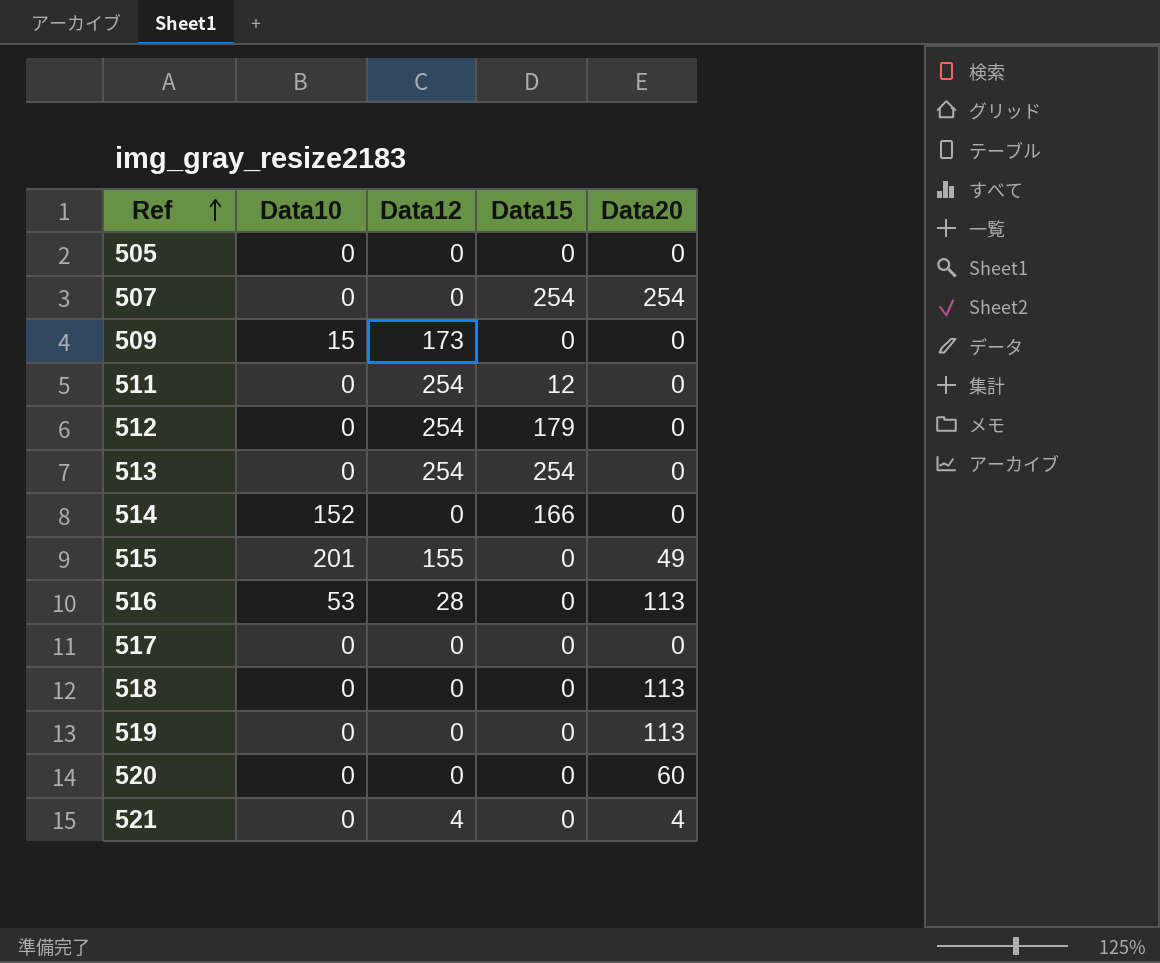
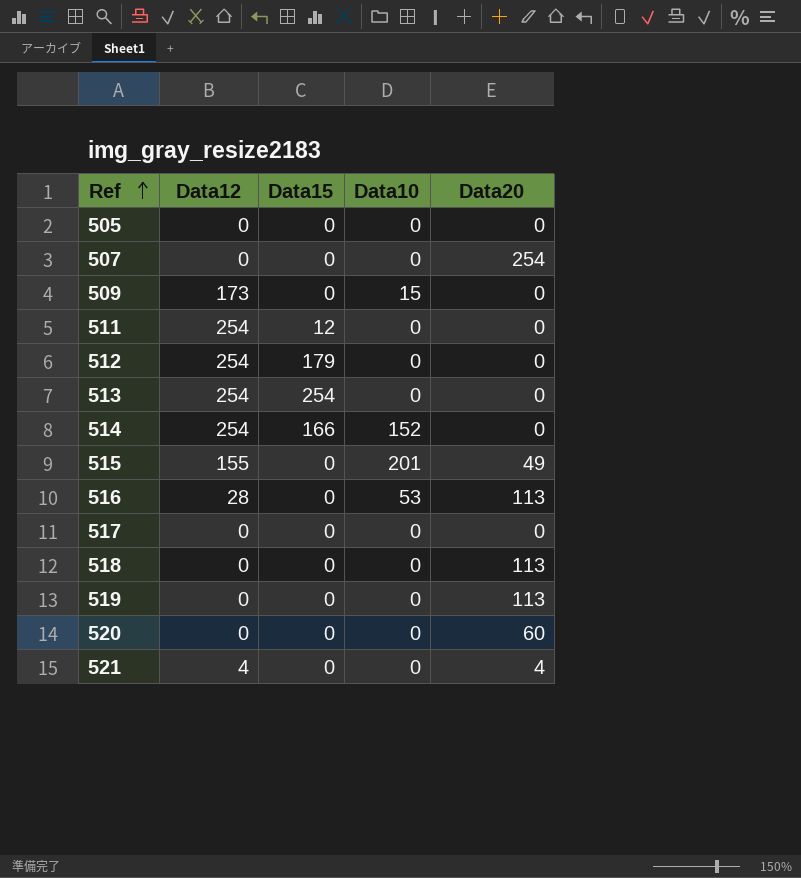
column Data10 | position: 2 -> 4
507 | Data15: 254 -> 0
514 | Data12: 0 -> 254

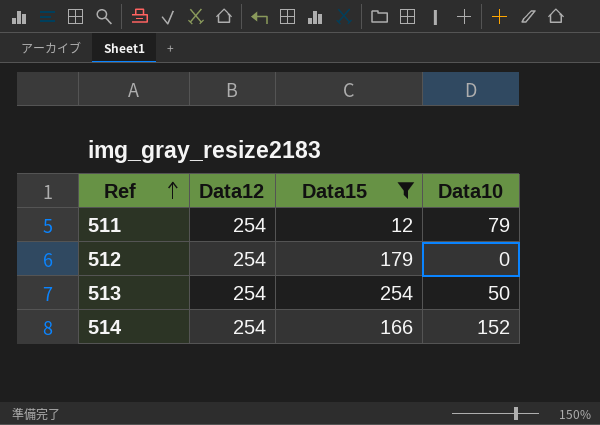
filter: none -> Data15 != 0
column Data20 | position: 5 -> none
511 | Data10: 0 -> 79
513 | Data10: 0 -> 50

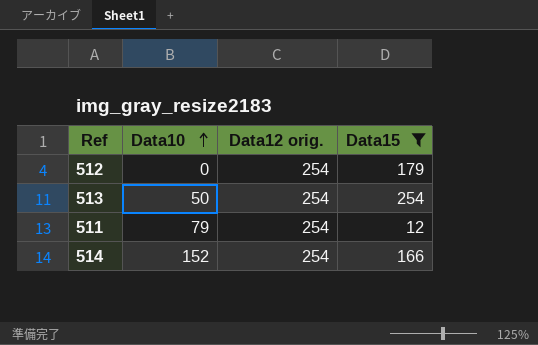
row order: Ref ascending -> Data10 ascending
column Data10 | position: 4 -> 2
column name: Data12 -> Data12 orig.

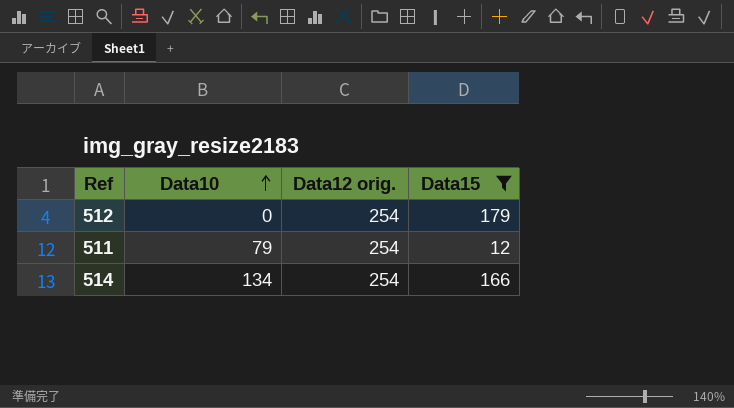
row 513: 50 | 254 | 254 -> none
514 | Data10: 152 -> 134

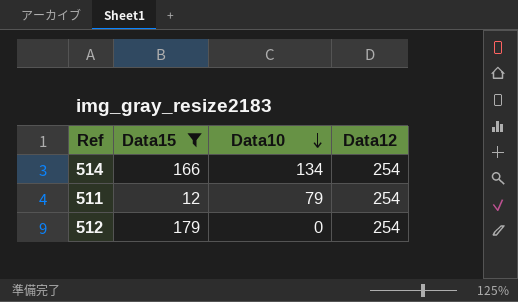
row order: Data10 ascending -> Data10 descending
column Data15 | position: 4 -> 2
column name: Data12 orig. -> Data12

